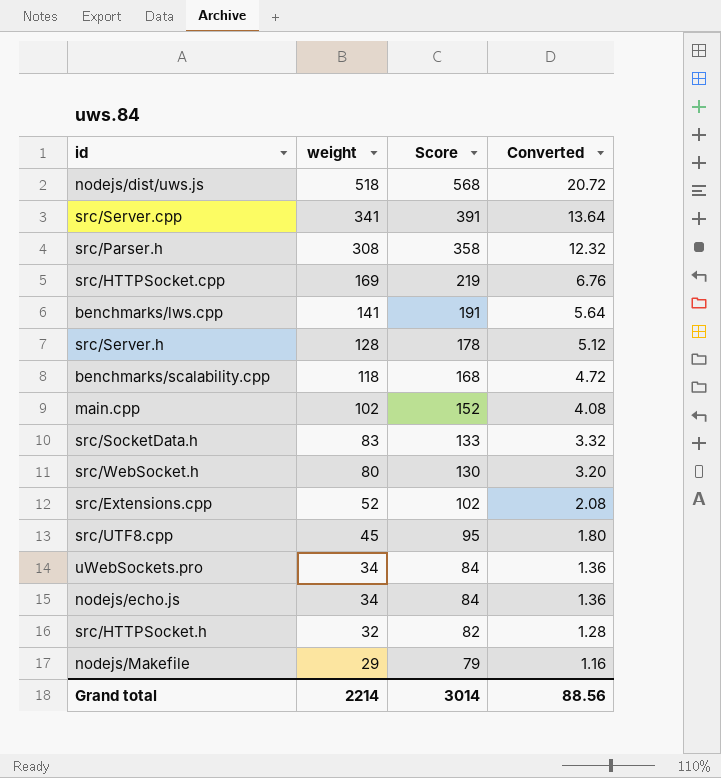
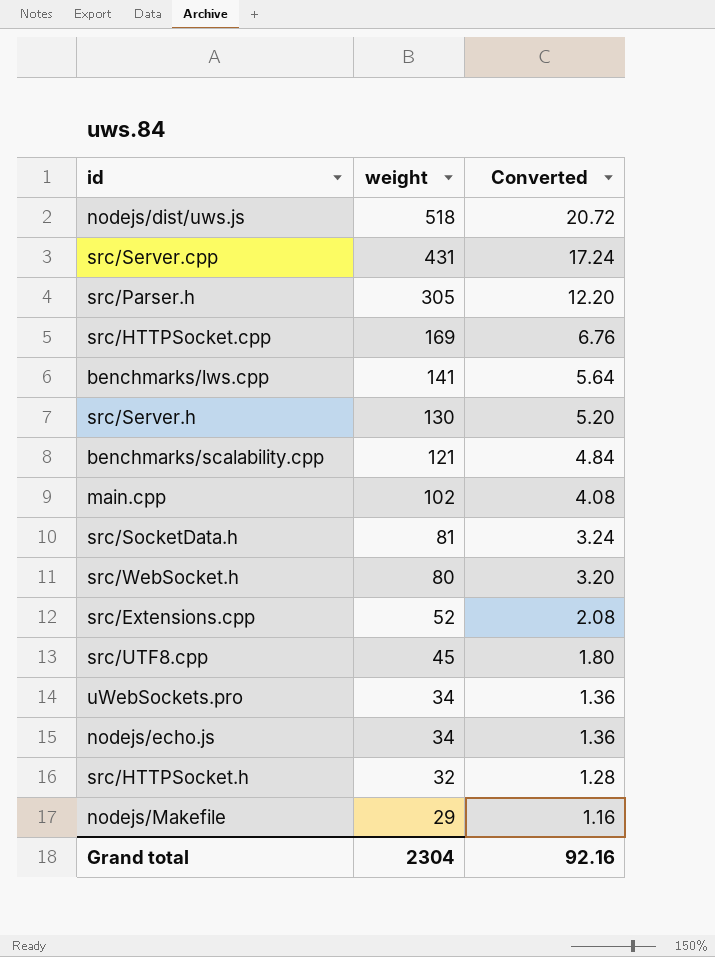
column Score | formula: [weight] + 50 -> none
src/Server.cpp | weight: 341 -> 431
src/Server.cpp | Converted: 13.64 -> 17.24
src/Parser.h | weight: 308 -> 305
src/Parser.h | Converted: 12.32 -> 12.20
src/Server.h | weight: 128 -> 130
src/Server.h | Converted: 5.12 -> 5.20
benchmarks/scalability.cpp | weight: 118 -> 121
benchmarks/scalability.cpp | Converted: 4.72 -> 4.84
src/SocketData.h | weight: 83 -> 81
src/SocketData.h | Converted: 3.32 -> 3.24
Grand total | weight: 2214 -> 2304
Grand total | Converted: 88.56 -> 92.16

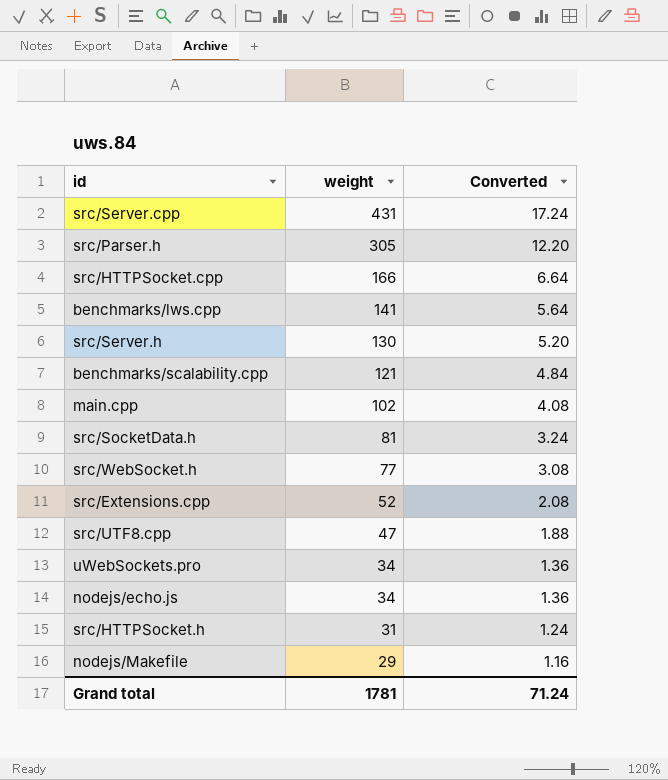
row nodejs/dist/uws.js: 518 | 20.72 -> none
src/HTTPSocket.cpp | weight: 169 -> 166
src/HTTPSocket.cpp | Converted: 6.76 -> 6.64
src/WebSocket.h | weight: 80 -> 77
src/WebSocket.h | Converted: 3.20 -> 3.08
src/UTF8.cpp | weight: 45 -> 47
src/UTF8.cpp | Converted: 1.80 -> 1.88
src/HTTPSocket.h | weight: 32 -> 31
src/HTTPSocket.h | Converted: 1.28 -> 1.24
Grand total | weight: 2304 -> 1781
Grand total | Converted: 92.16 -> 71.24

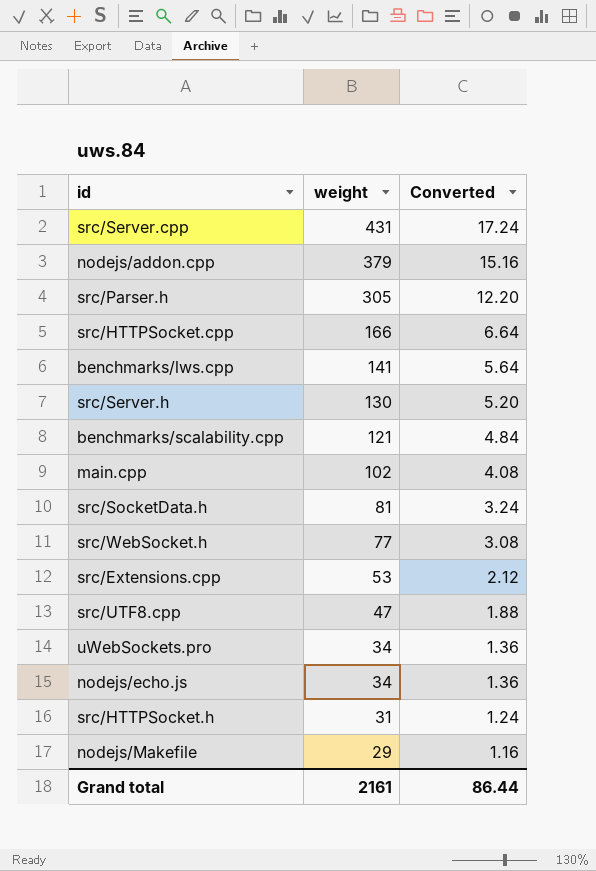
row nodejs/addon.cpp: none -> 379 | 15.16
src/Extensions.cpp | weight: 52 -> 53
src/Extensions.cpp | Converted: 2.08 -> 2.12
Grand total | weight: 1781 -> 2161
Grand total | Converted: 71.24 -> 86.44

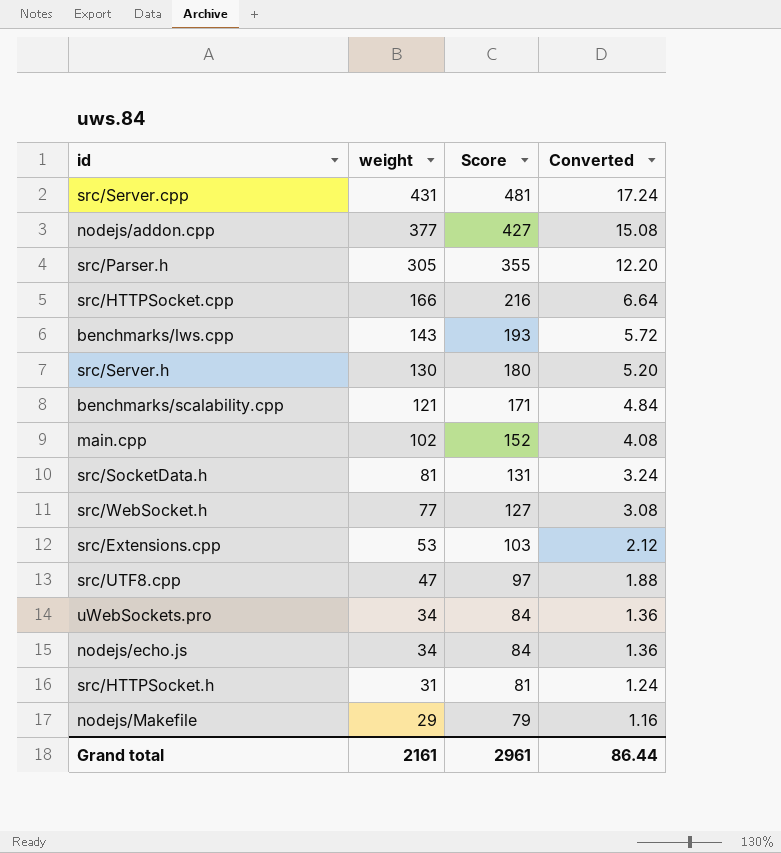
column Score | formula: none -> [weight] + 50
nodejs/addon.cpp | weight: 379 -> 377
nodejs/addon.cpp | Converted: 15.16 -> 15.08
benchmarks/lws.cpp | weight: 141 -> 143
benchmarks/lws.cpp | Converted: 5.64 -> 5.72

